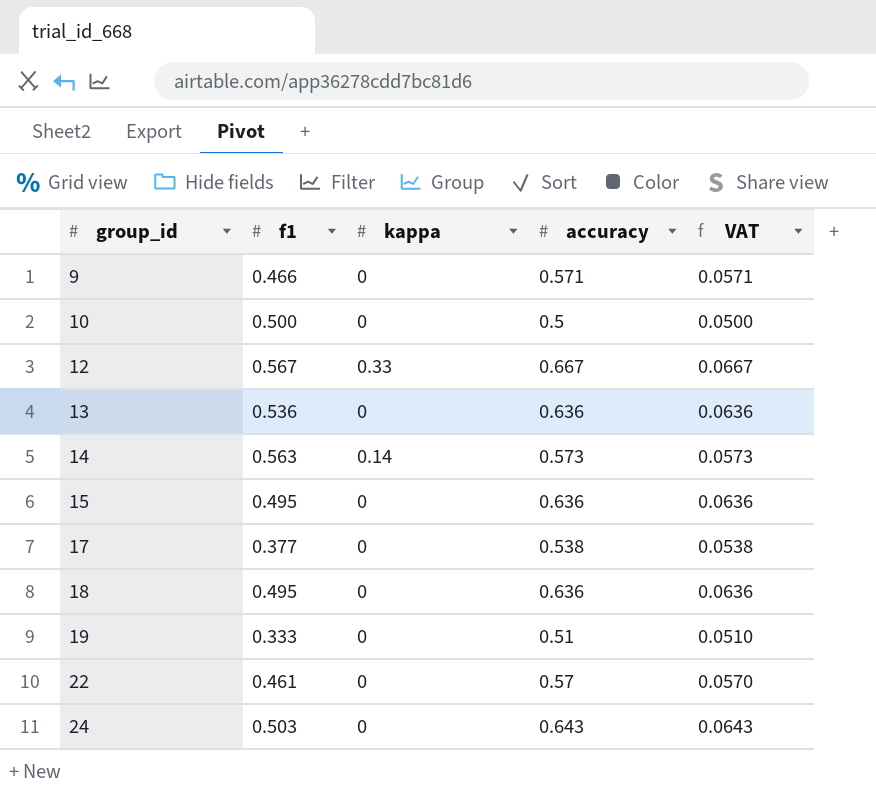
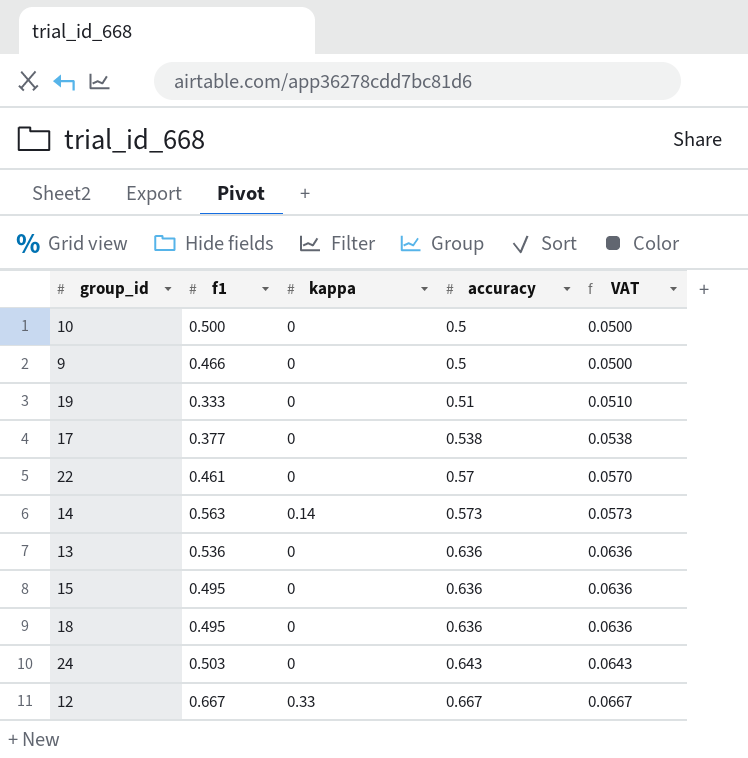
row order: group_id ascending -> accuracy ascending
9 | accuracy: 0.571 -> 0.5
9 | VAT: 0.0571 -> 0.0500
12 | f1: 0.567 -> 0.667

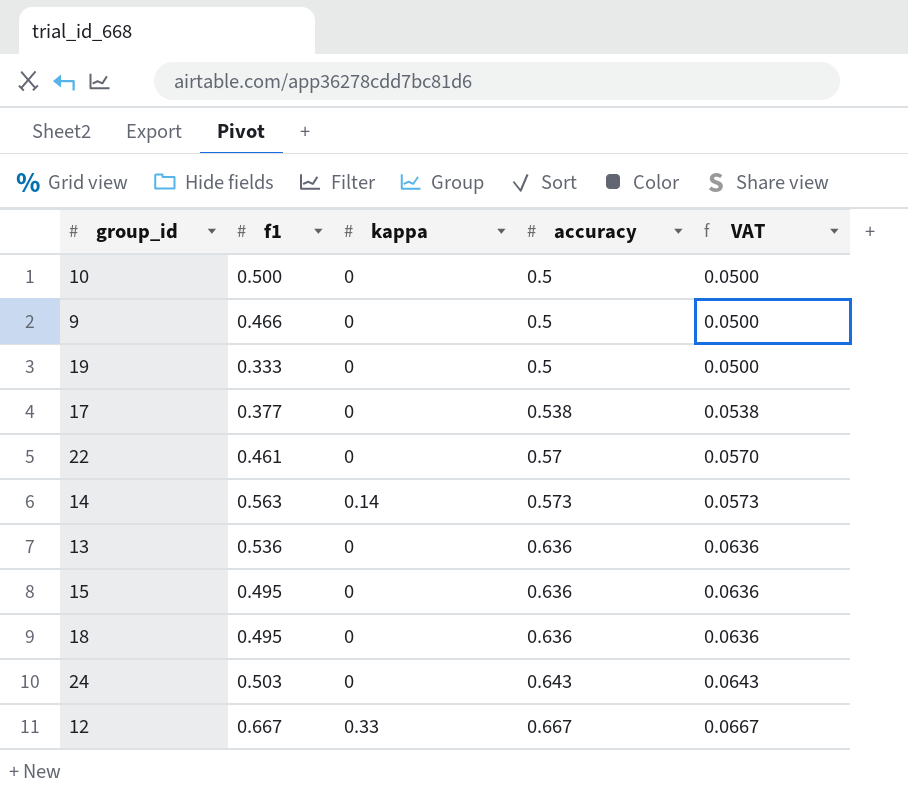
19 | accuracy: 0.51 -> 0.5
19 | VAT: 0.0510 -> 0.0500

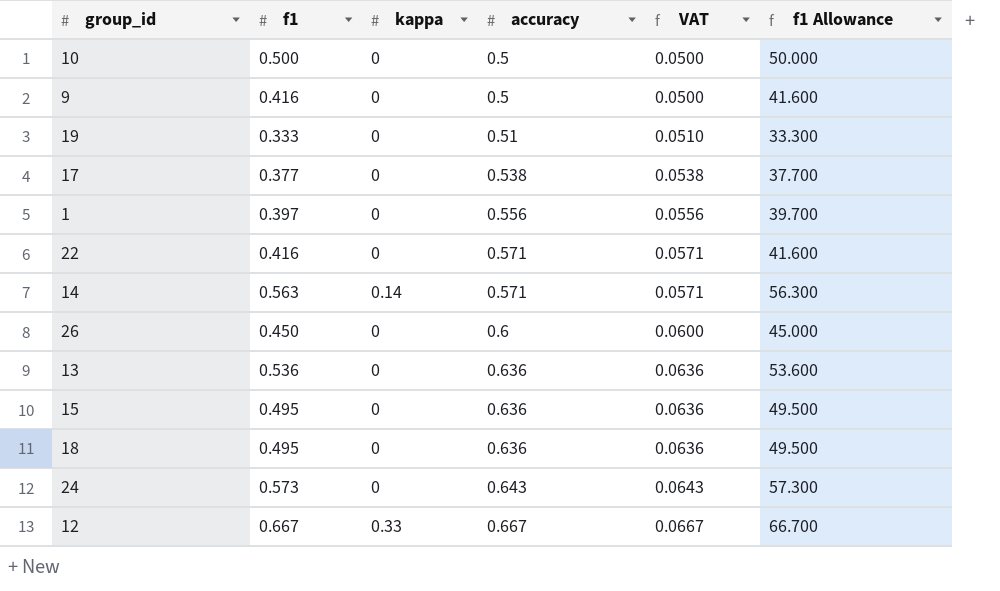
column f1 Allowance | formula: none -> [f1] * 100
9 | f1: 0.466 -> 0.416
19 | accuracy: 0.5 -> 0.51
19 | VAT: 0.0500 -> 0.0510
row 1: none -> 0.397 | 0 | 0.556 | 0.0556 | 39.700
22 | f1: 0.461 -> 0.416
22 | accuracy: 0.57 -> 0.571
22 | VAT: 0.0570 -> 0.0571
14 | accuracy: 0.573 -> 0.571
14 | VAT: 0.0573 -> 0.0571
row 26: none -> 0.450 | 0 | 0.6 | 0.0600 | 45.000
24 | f1: 0.503 -> 0.573

